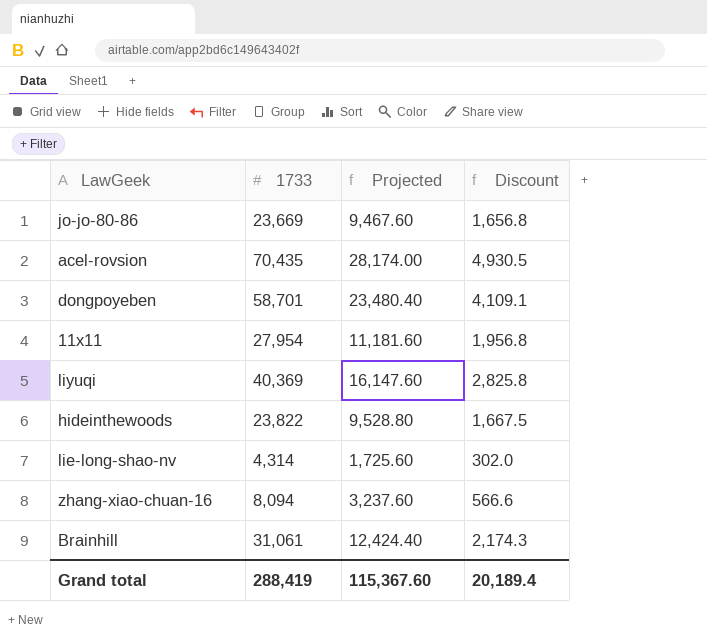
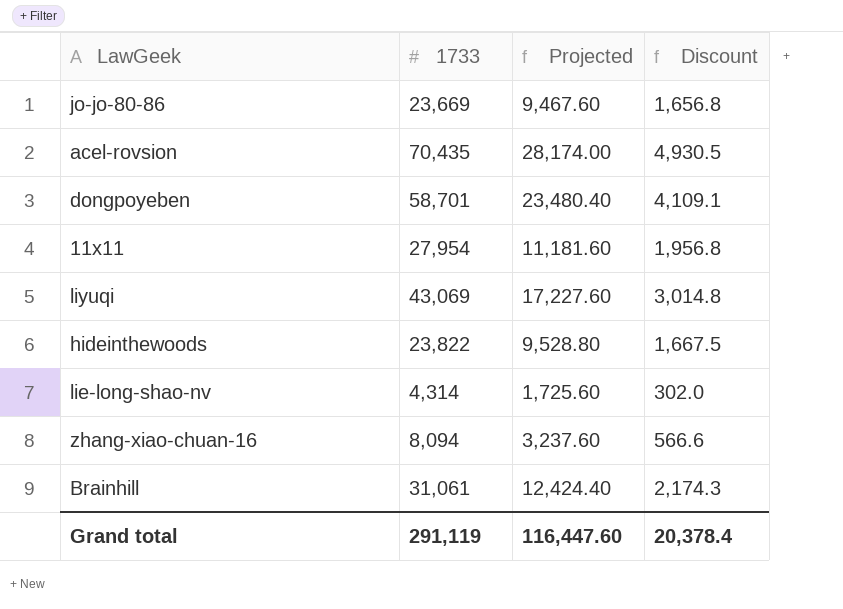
liyuqi | 1733: 40,369 -> 43,069
liyuqi | Projected: 16,147.60 -> 17,227.60
liyuqi | Discount: 2,825.8 -> 3,014.8
Grand total | 1733: 288,419 -> 291,119
Grand total | Projected: 115,367.60 -> 116,447.60
Grand total | Discount: 20,189.4 -> 20,378.4

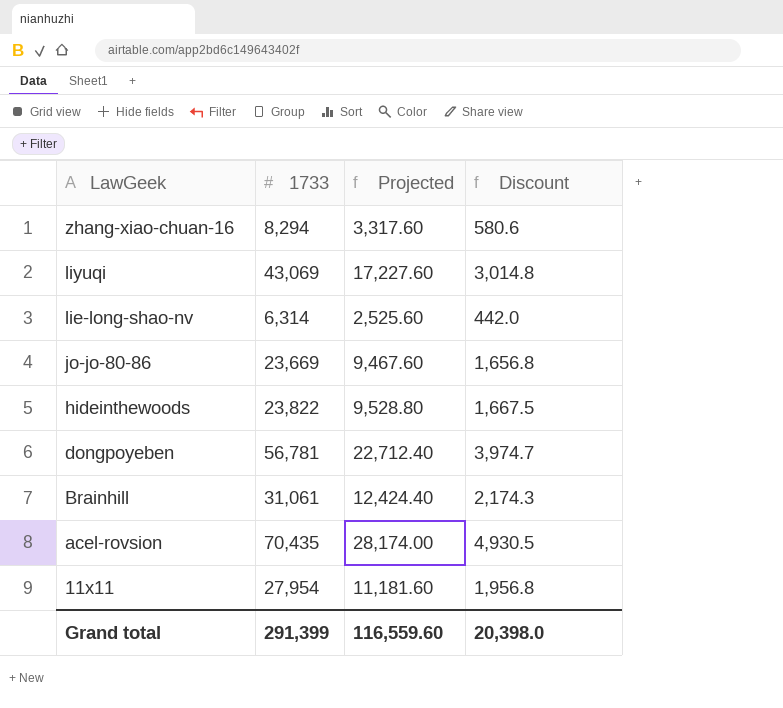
row order: none -> LawGeek descending
zhang-xiao-chuan-16 | 1733: 8,094 -> 8,294
zhang-xiao-chuan-16 | Projected: 3,237.60 -> 3,317.60
zhang-xiao-chuan-16 | Discount: 566.6 -> 580.6
lie-long-shao-nv | 1733: 4,314 -> 6,314
lie-long-shao-nv | Projected: 1,725.60 -> 2,525.60
lie-long-shao-nv | Discount: 302.0 -> 442.0
dongpoyeben | 1733: 58,701 -> 56,781
dongpoyeben | Projected: 23,480.40 -> 22,712.40
dongpoyeben | Discount: 4,109.1 -> 3,974.7
Grand total | 1733: 291,119 -> 291,399
Grand total | Projected: 116,447.60 -> 116,559.60
Grand total | Discount: 20,378.4 -> 20,398.0

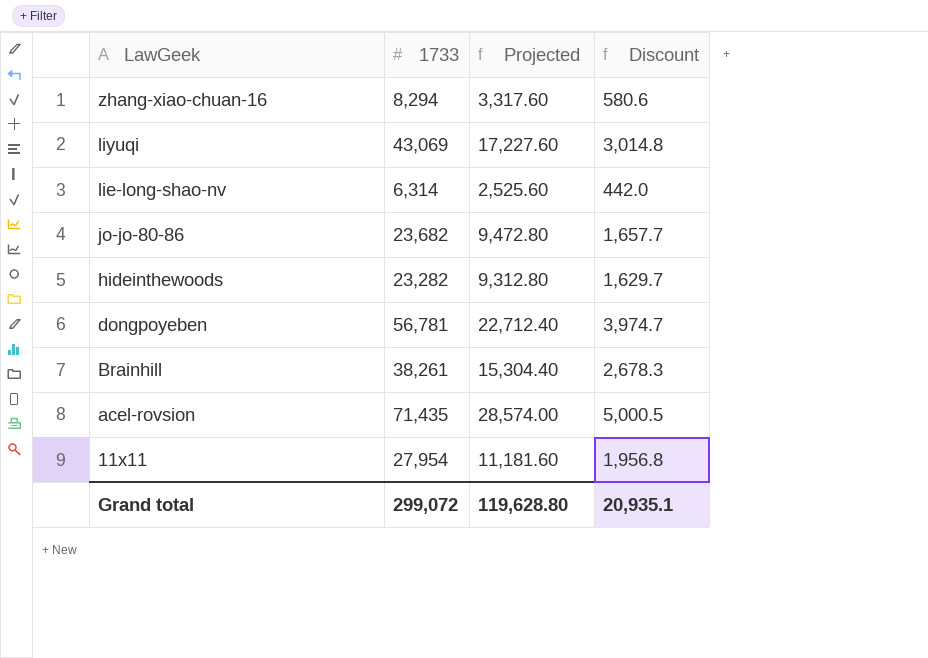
jo-jo-80-86 | 1733: 23,669 -> 23,682
jo-jo-80-86 | Projected: 9,467.60 -> 9,472.80
jo-jo-80-86 | Discount: 1,656.8 -> 1,657.7
hideinthewoods | 1733: 23,822 -> 23,282
hideinthewoods | Projected: 9,528.80 -> 9,312.80
hideinthewoods | Discount: 1,667.5 -> 1,629.7
Brainhill | 1733: 31,061 -> 38,261
Brainhill | Projected: 12,424.40 -> 15,304.40
Brainhill | Discount: 2,174.3 -> 2,678.3
acel-rovsion | 1733: 70,435 -> 71,435
acel-rovsion | Projected: 28,174.00 -> 28,574.00
acel-rovsion | Discount: 4,930.5 -> 5,000.5
Grand total | 1733: 291,399 -> 299,072
Grand total | Projected: 116,559.60 -> 119,628.80
Grand total | Discount: 20,398.0 -> 20,935.1

